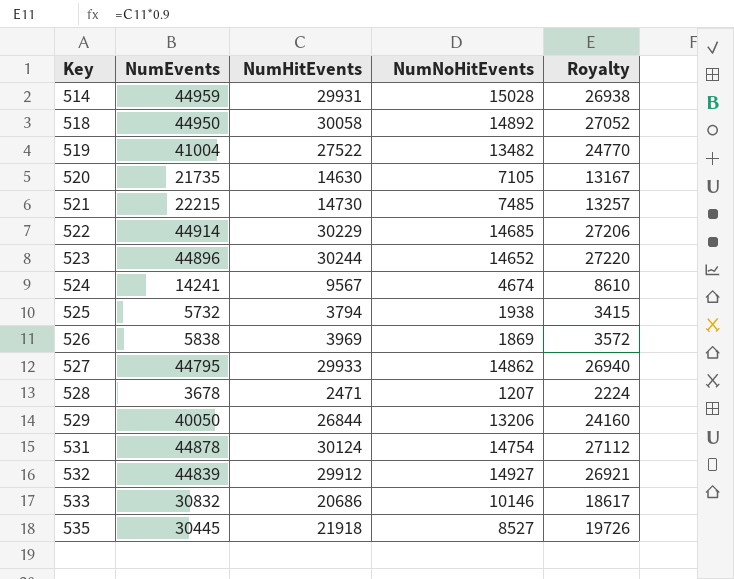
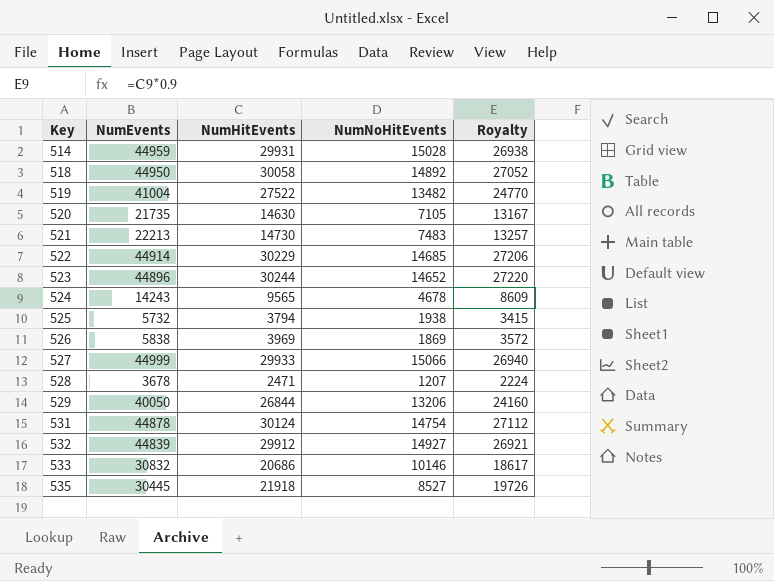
521 | NumEvents: 22215 -> 22213
521 | NumNoHitEvents: 7485 -> 7483
524 | NumEvents: 14241 -> 14243
524 | NumHitEvents: 9567 -> 9565
524 | NumNoHitEvents: 4674 -> 4678
524 | Royalty: 8610 -> 8609
527 | NumEvents: 44795 -> 44999
527 | NumNoHitEvents: 14862 -> 15066

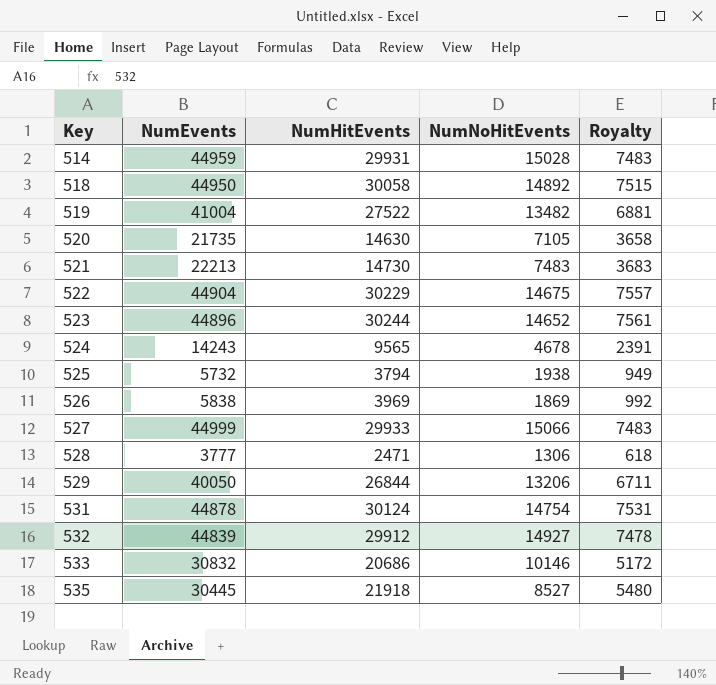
column Royalty | formula: [NumHitEvents] * 0.9 -> [NumHitEvents] * 0.25
522 | NumEvents: 44914 -> 44904
522 | NumNoHitEvents: 14685 -> 14675
528 | NumEvents: 3678 -> 3777
528 | NumNoHitEvents: 1207 -> 1306

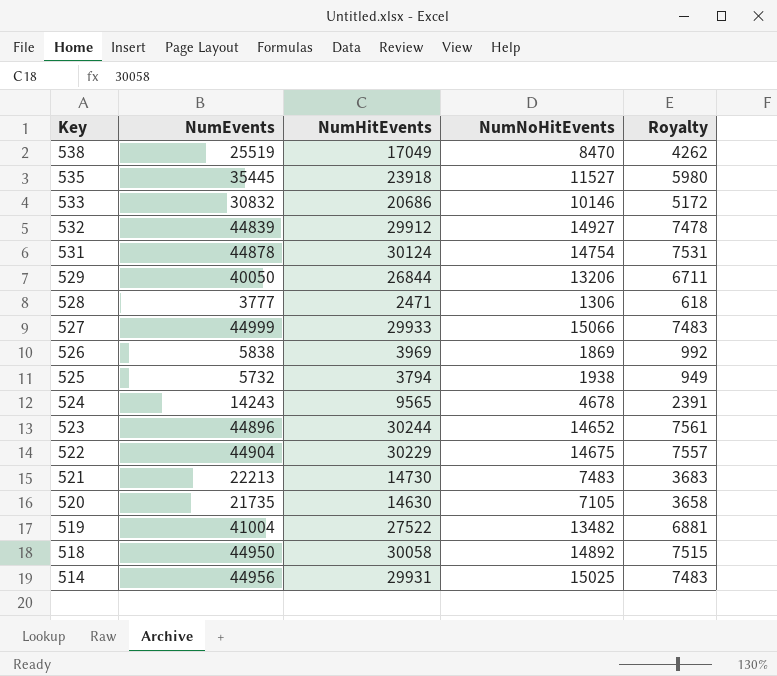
row order: Key ascending -> Key descending
row 538: none -> 25519 | 17049 | 8470 | 4262
535 | NumEvents: 30445 -> 35445
535 | NumHitEvents: 21918 -> 23918
535 | NumNoHitEvents: 8527 -> 11527
535 | Royalty: 5480 -> 5980
514 | NumEvents: 44959 -> 44956
514 | NumNoHitEvents: 15028 -> 15025

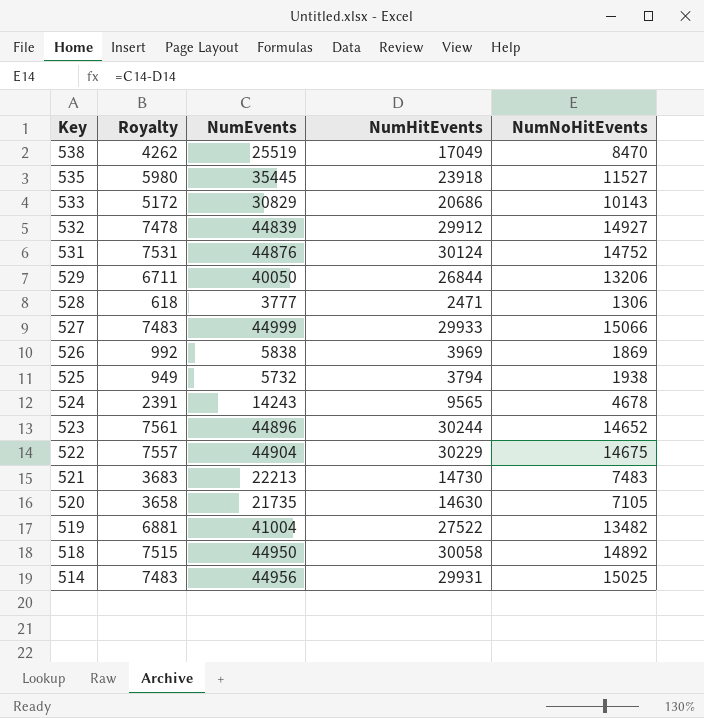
column Royalty | position: 5 -> 2
533 | NumEvents: 30832 -> 30829
533 | NumNoHitEvents: 10146 -> 10143
531 | NumEvents: 44878 -> 44876
531 | NumNoHitEvents: 14754 -> 14752

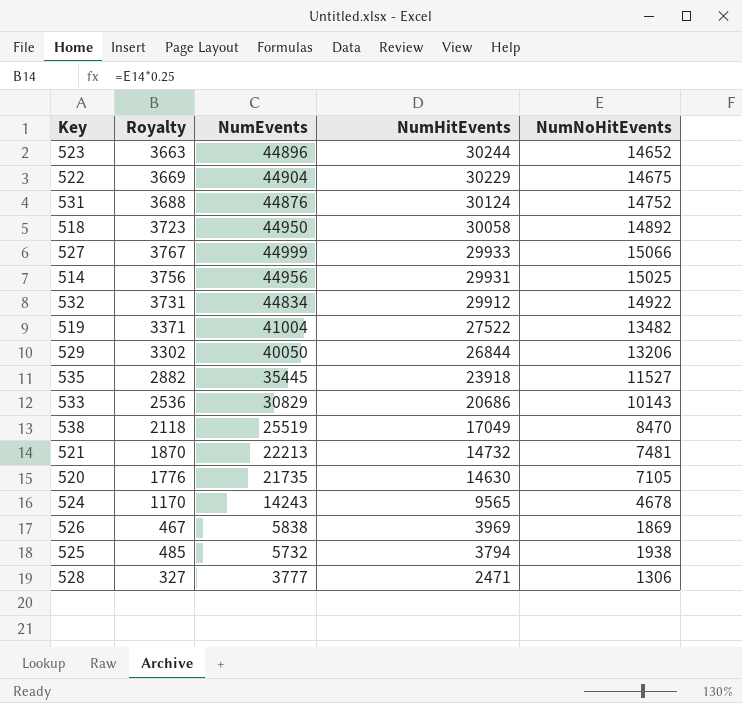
row order: Key descending -> NumHitEvents descending
column Royalty | formula: [NumHitEvents] * 0.25 -> [NumNoHitEvents] * 0.25
532 | NumEvents: 44839 -> 44834
532 | NumNoHitEvents: 14927 -> 14922
521 | NumHitEvents: 14730 -> 14732
521 | NumNoHitEvents: 7483 -> 7481

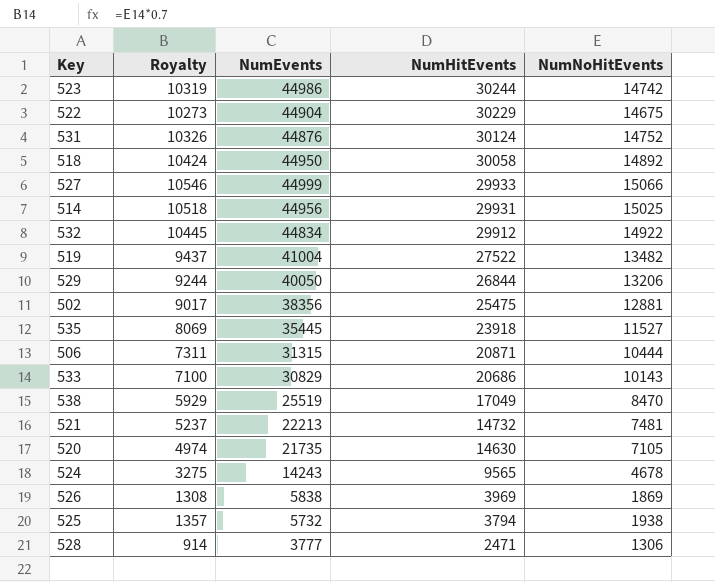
column Royalty | formula: [NumNoHitEvents] * 0.25 -> [NumNoHitEvents] * 0.7
523 | NumEvents: 44896 -> 44986
523 | NumNoHitEvents: 14652 -> 14742
row 502: none -> 9017 | 38356 | 25475 | 12881
row 506: none -> 7311 | 31315 | 20871 | 10444

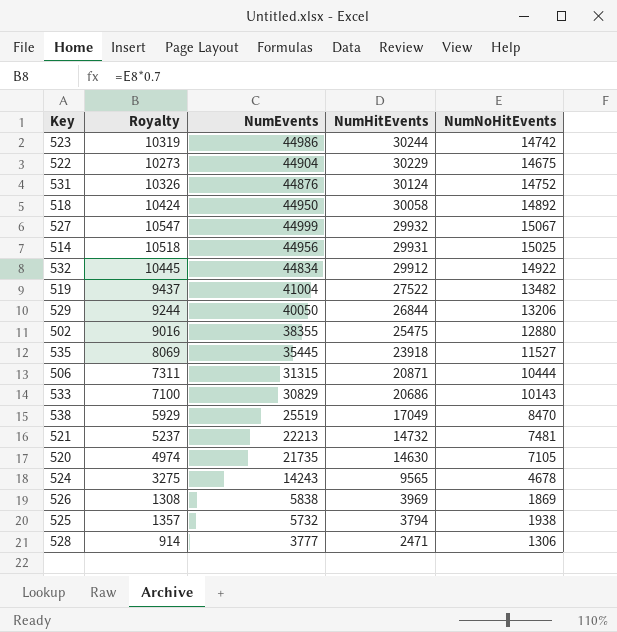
527 | Royalty: 10546 -> 10547
527 | NumHitEvents: 29933 -> 29932
527 | NumNoHitEvents: 15066 -> 15067
502 | Royalty: 9017 -> 9016
502 | NumEvents: 38356 -> 38355
502 | NumNoHitEvents: 12881 -> 12880

